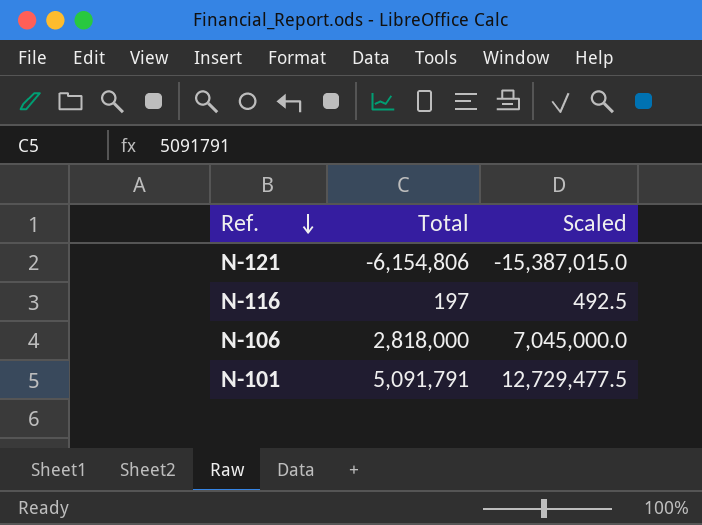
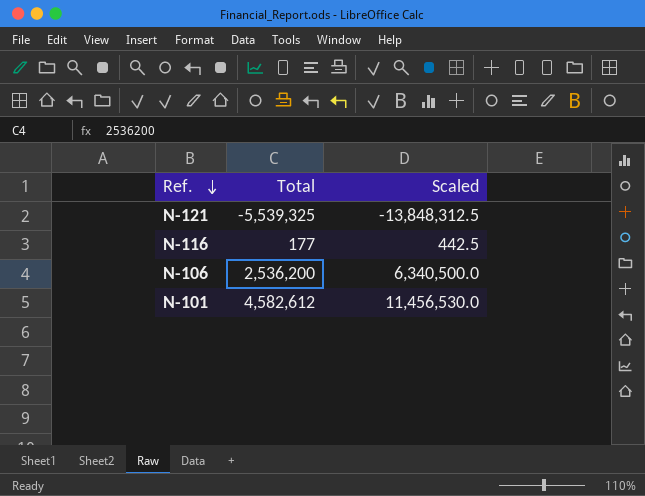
N-121 | Total: -6,154,806 -> -5,539,325
N-121 | Scaled: -15,387,015.0 -> -13,848,312.5
N-116 | Total: 197 -> 177
N-116 | Scaled: 492.5 -> 442.5
N-106 | Total: 2,818,000 -> 2,536,200
N-106 | Scaled: 7,045,000.0 -> 6,340,500.0
N-101 | Total: 5,091,791 -> 4,582,612
N-101 | Scaled: 12,729,477.5 -> 11,456,530.0

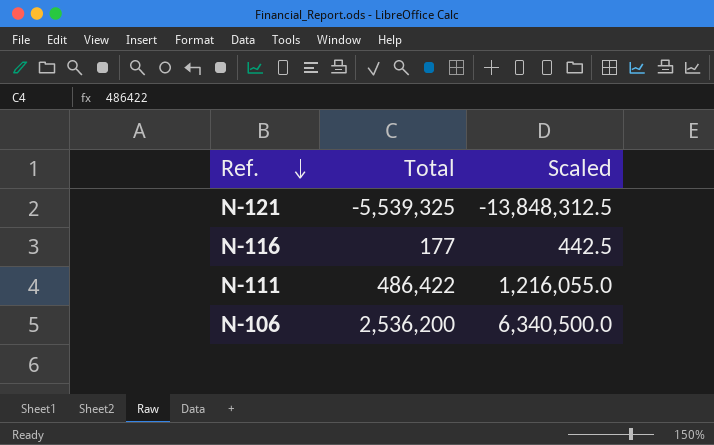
row N-101: 4,582,612 | 11,456,530.0 -> none
row N-111: none -> 486,422 | 1,216,055.0

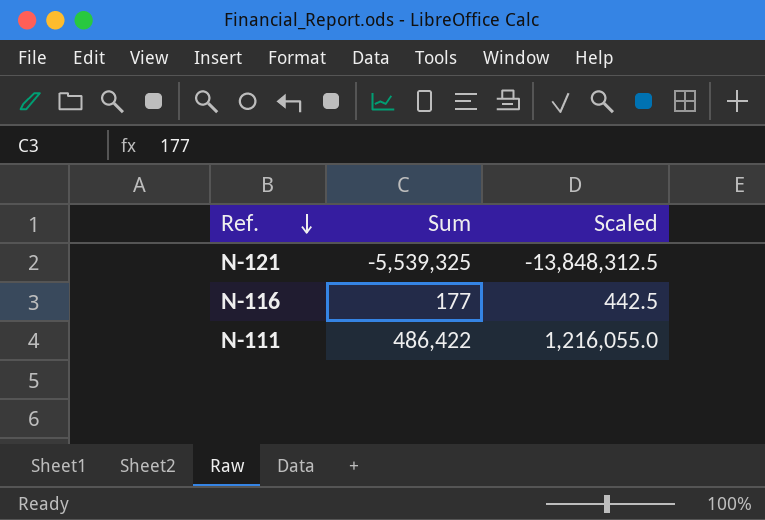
column name: Total -> Sum
row N-106: 2,536,200 | 6,340,500.0 -> none

